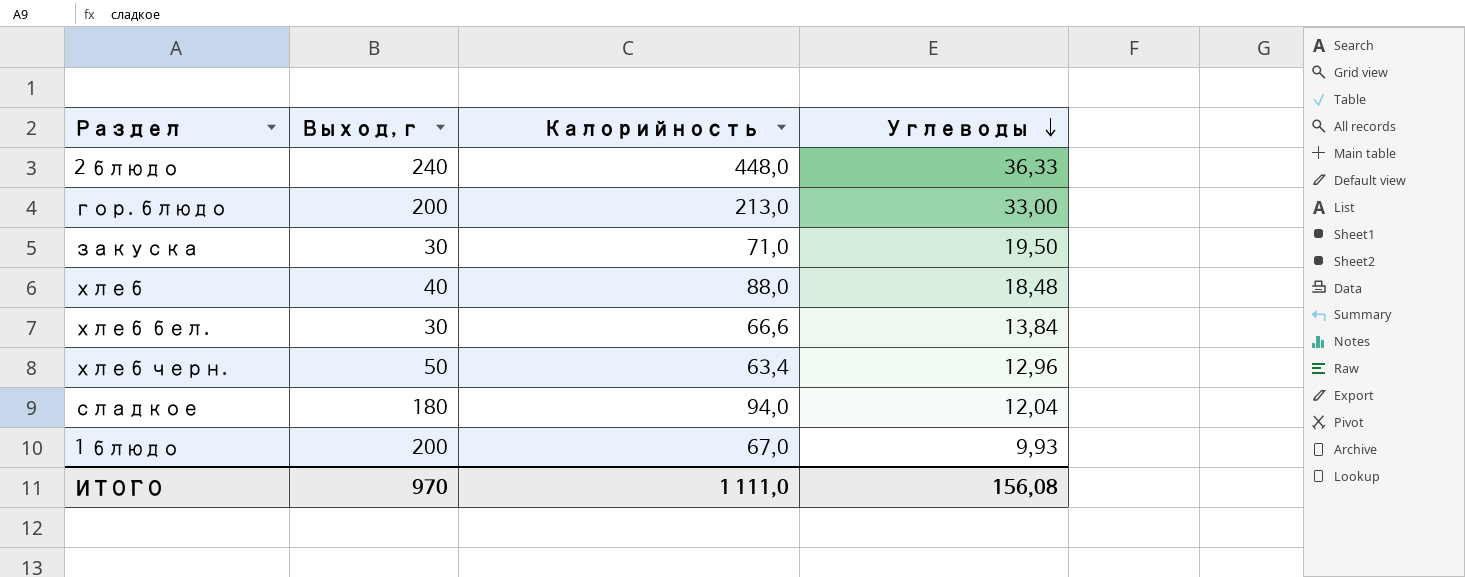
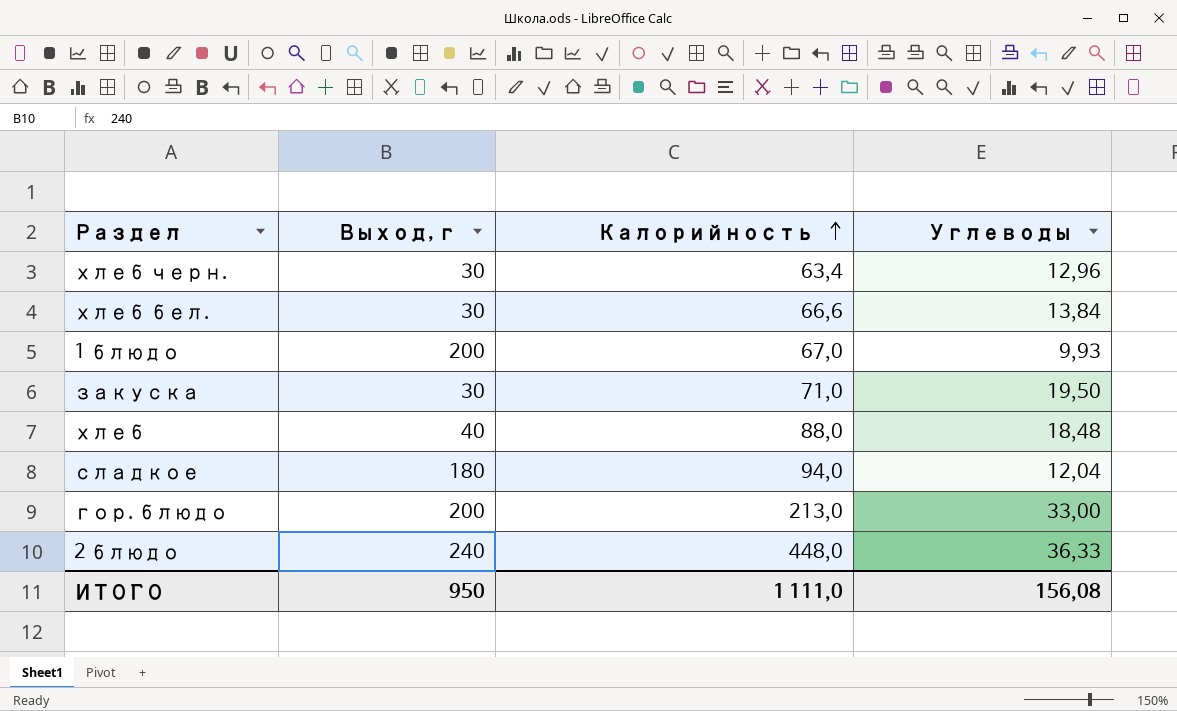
row order: Углеводы descending -> Калорийность ascending
хлеб черн. | Выход, г: 50 -> 30
ИТОГО | Выход, г: 970 -> 950

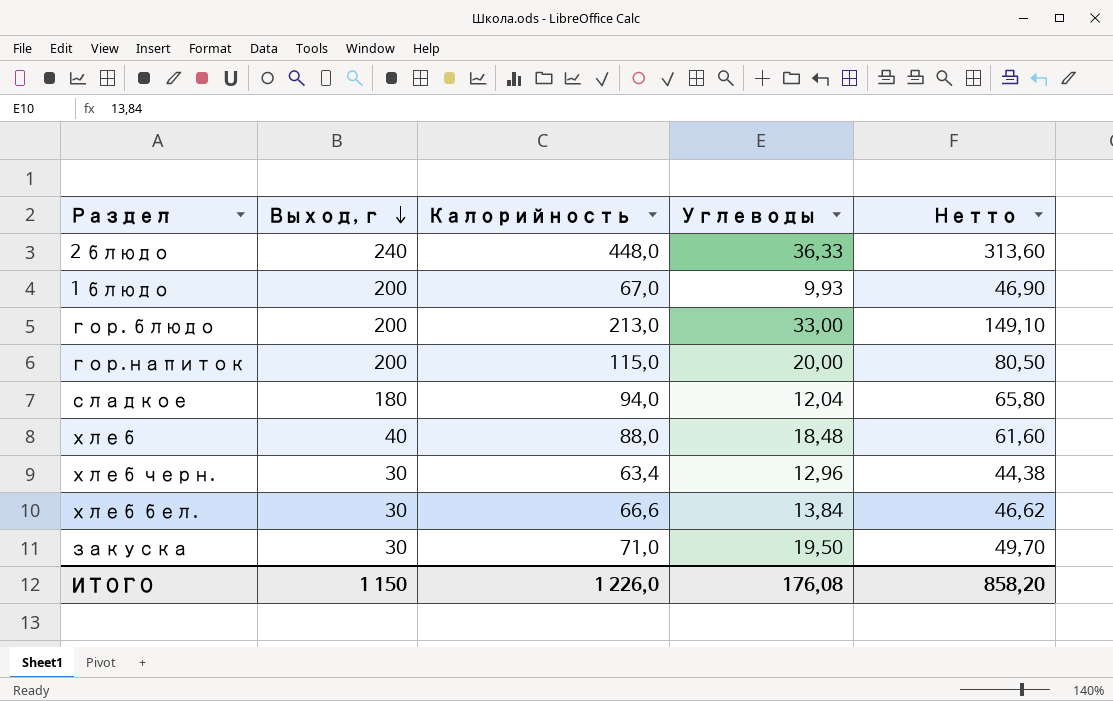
row order: Калорийность ascending -> Выход, г descending
column Нетто | formula: none -> [Калорийность] * 0,7
row гор.напиток: none -> 200 | 115,0 | 20,00 | 80,50
ИТОГО | Выход, г: 950 -> 1 150
ИТОГО | Калорийность: 1 111,0 -> 1 226,0
ИТОГО | Углеводы: 156,08 -> 176,08

